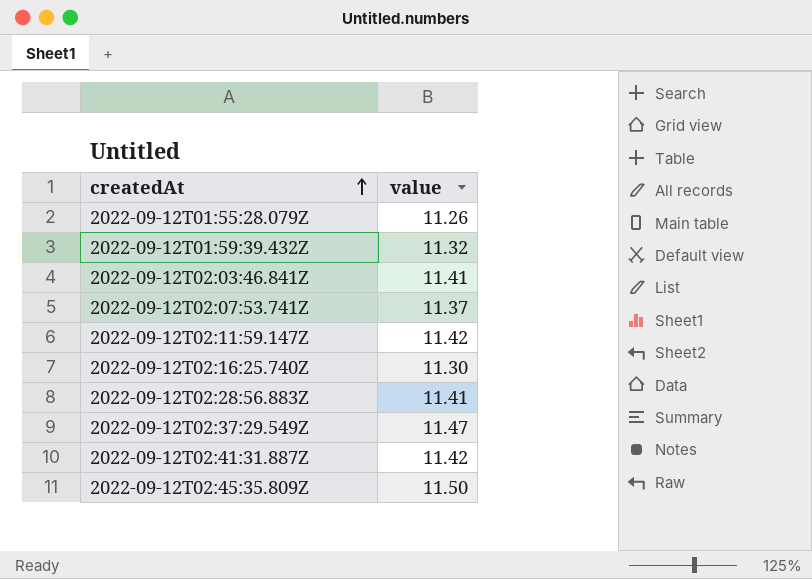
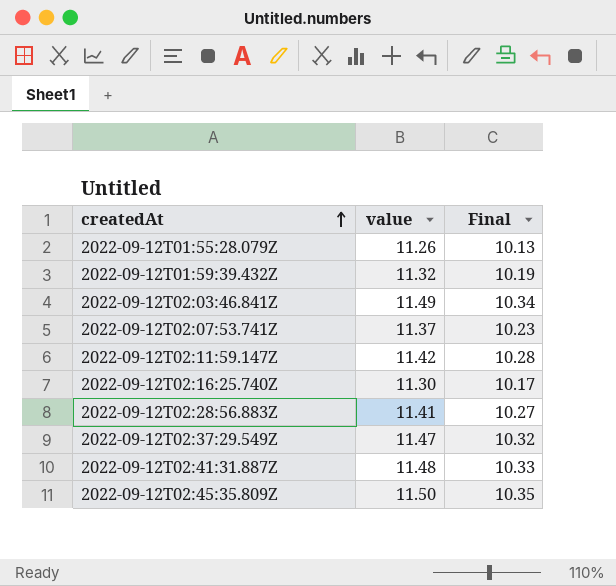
column Final | formula: none -> [value] * 0.9
2022-09-12T02:03:46.841Z | value: 11.41 -> 11.49
2022-09-12T02:41:31.887Z | value: 11.42 -> 11.48

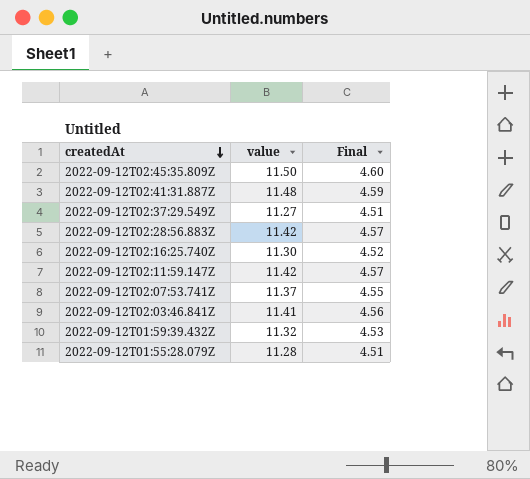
row order: createdAt ascending -> createdAt descending
column Final | formula: [value] * 0.9 -> [value] * 0.4
2022-09-12T02:37:29.549Z | value: 11.47 -> 11.27
2022-09-12T02:28:56.883Z | value: 11.41 -> 11.42
2022-09-12T02:03:46.841Z | value: 11.49 -> 11.41
2022-09-12T01:55:28.079Z | value: 11.26 -> 11.28

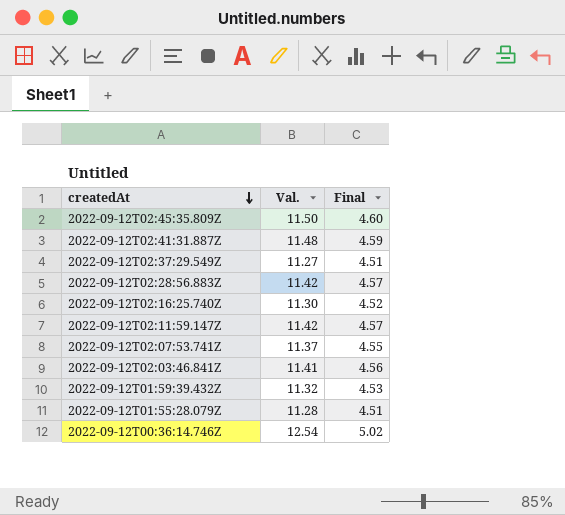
column name: value -> Val.
row 2022-09-12T00:36:14.746Z: none -> 12.54 | 5.02

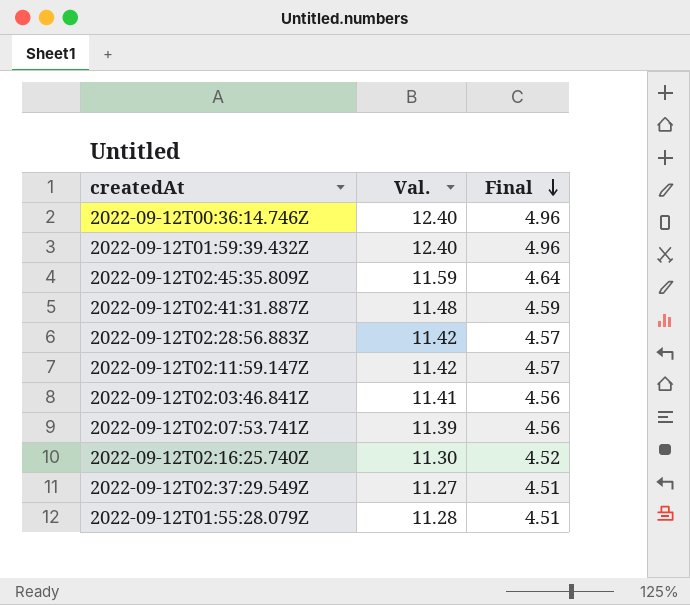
row order: createdAt descending -> Final descending
2022-09-12T00:36:14.746Z | Val.: 12.54 -> 12.40
2022-09-12T00:36:14.746Z | Final: 5.02 -> 4.96
2022-09-12T01:59:39.432Z | Val.: 11.32 -> 12.40
2022-09-12T01:59:39.432Z | Final: 4.53 -> 4.96
2022-09-12T02:45:35.809Z | Val.: 11.50 -> 11.59
2022-09-12T02:45:35.809Z | Final: 4.60 -> 4.64
2022-09-12T02:07:53.741Z | Val.: 11.37 -> 11.39
2022-09-12T02:07:53.741Z | Final: 4.55 -> 4.56

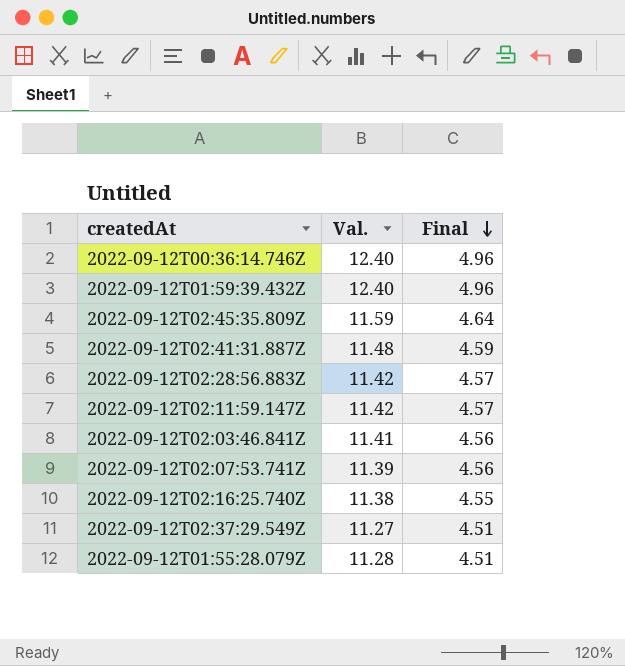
2022-09-12T02:16:25.740Z | Val.: 11.30 -> 11.38
2022-09-12T02:16:25.740Z | Final: 4.52 -> 4.55

